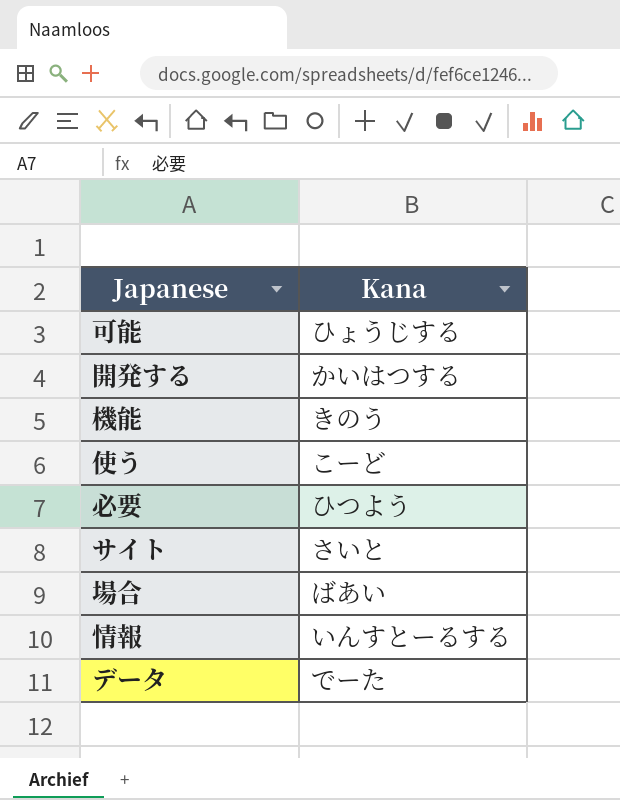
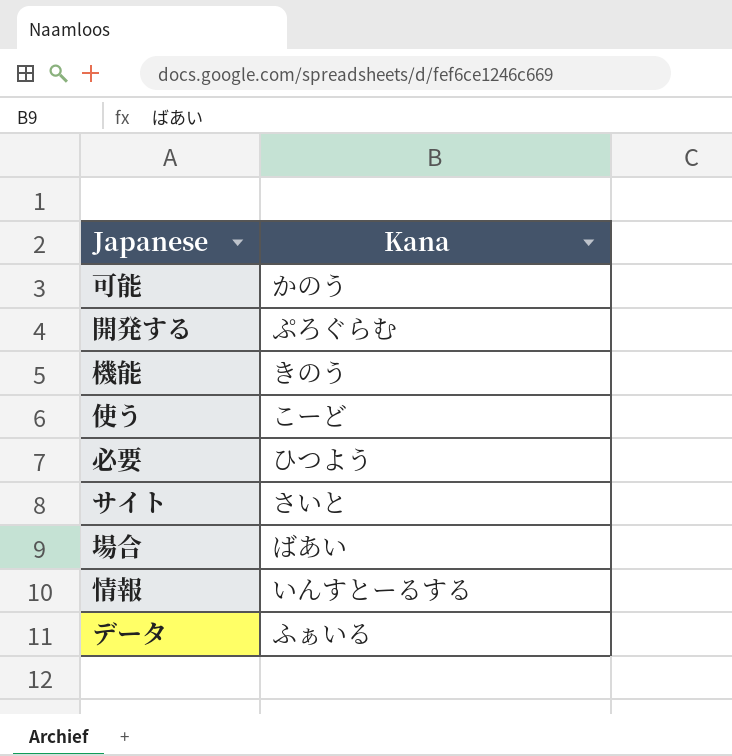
可能 | Kana: ひょうじする -> かのう
開発する | Kana: かいはつする -> ぷろぐらむ
データ | Kana: でーた -> ふぁいる

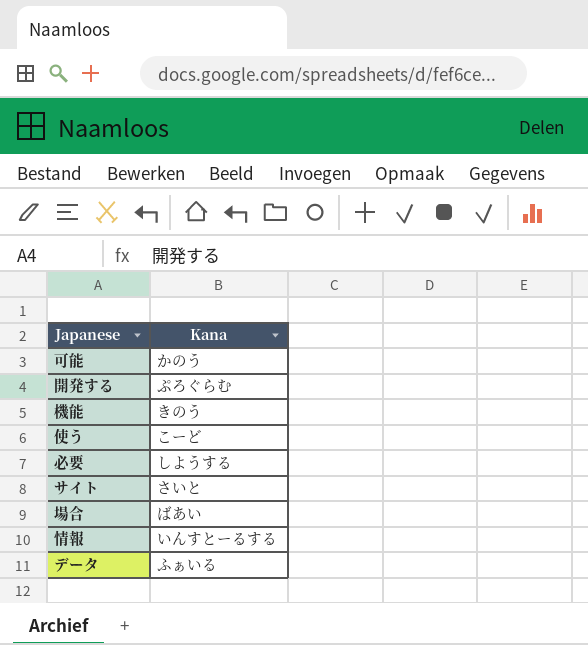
必要 | Kana: ひつよう -> しようする

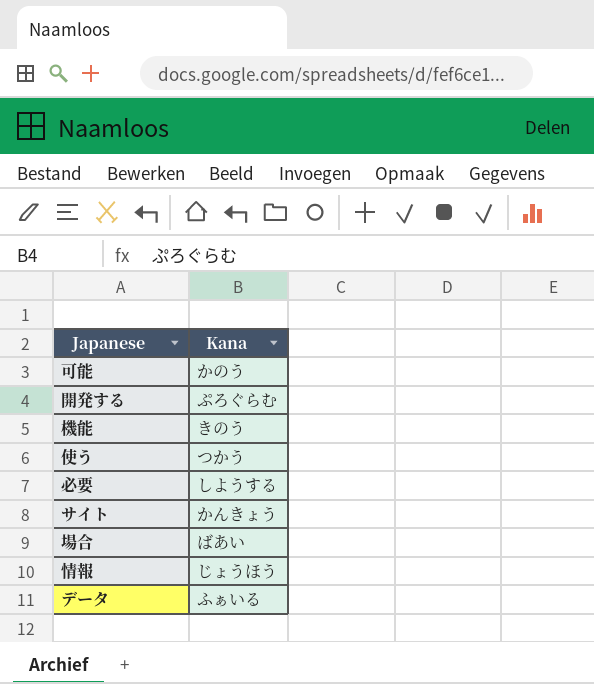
使う | Kana: こーど -> つかう
サイト | Kana: さいと -> かんきょう
情報 | Kana: いんすとーるする -> じょうほう

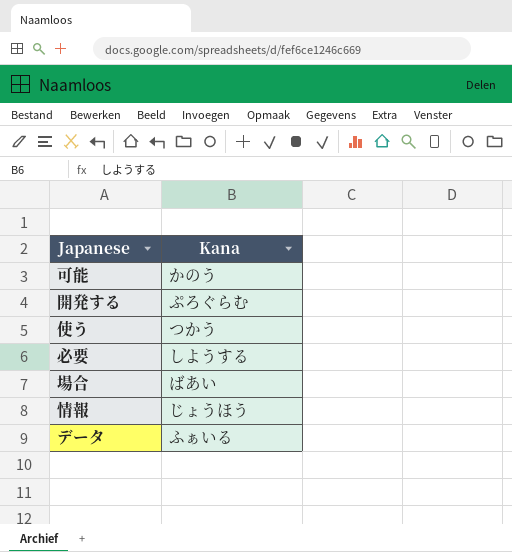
row 機能: きのう -> none
row サイト: かんきょう -> none

